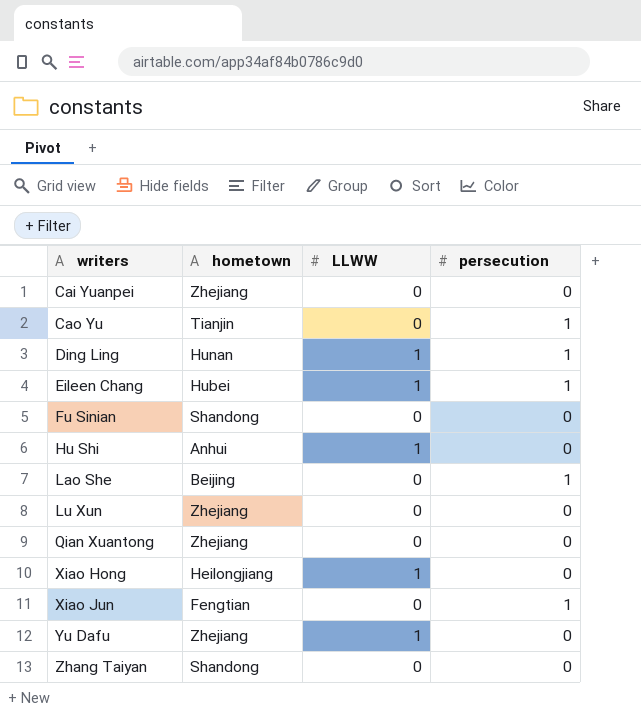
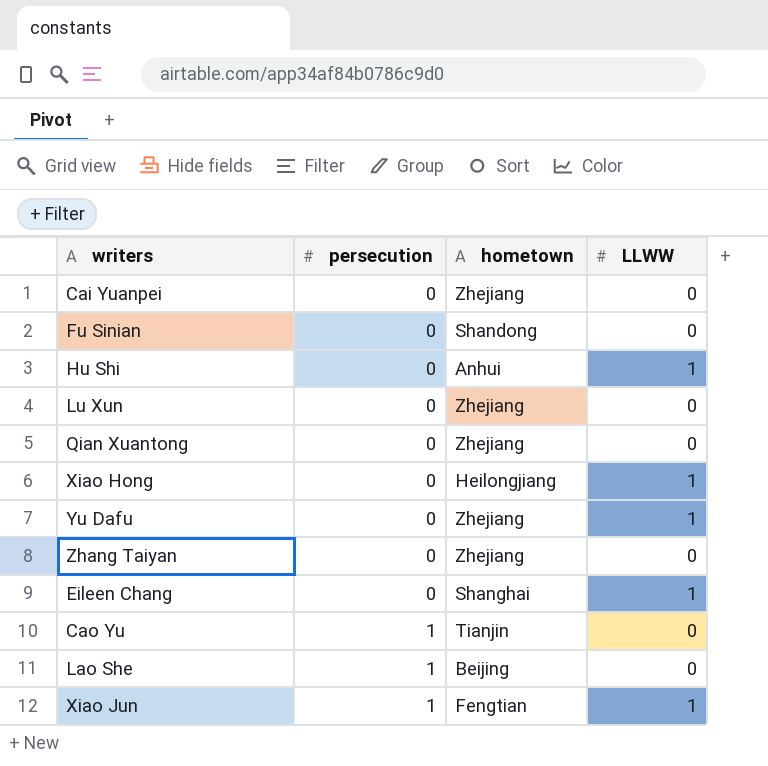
row order: writers ascending -> persecution ascending
column persecution | position: 4 -> 2
row Ding Ling: Hunan | 1 | 1 -> none
Zhang Taiyan | hometown: Shandong -> Zhejiang
Eileen Chang | persecution: 1 -> 0
Eileen Chang | hometown: Hubei -> Shanghai
Xiao Jun | LLWW: 0 -> 1

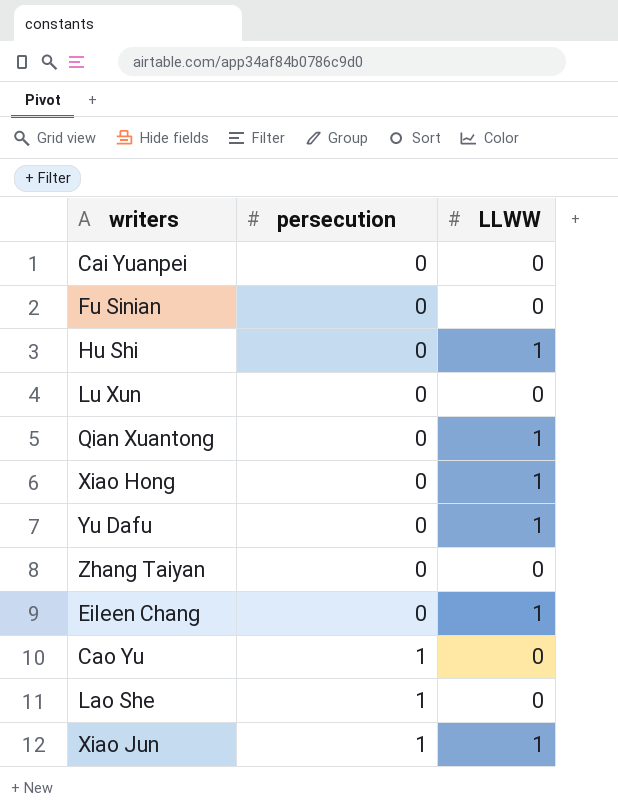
column hometown | position: 3 -> none
Qian Xuantong | LLWW: 0 -> 1

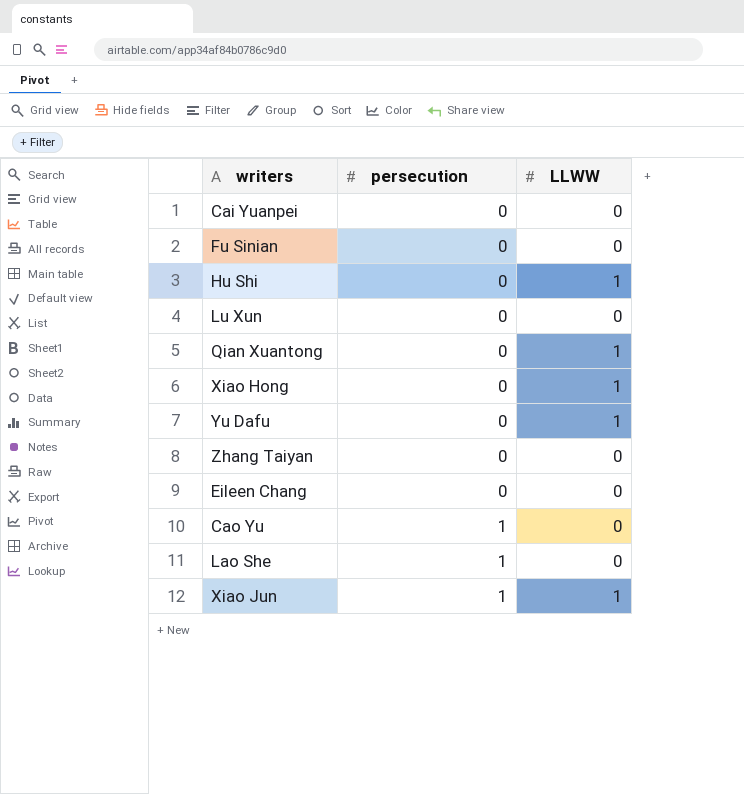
Eileen Chang | LLWW: 1 -> 0

